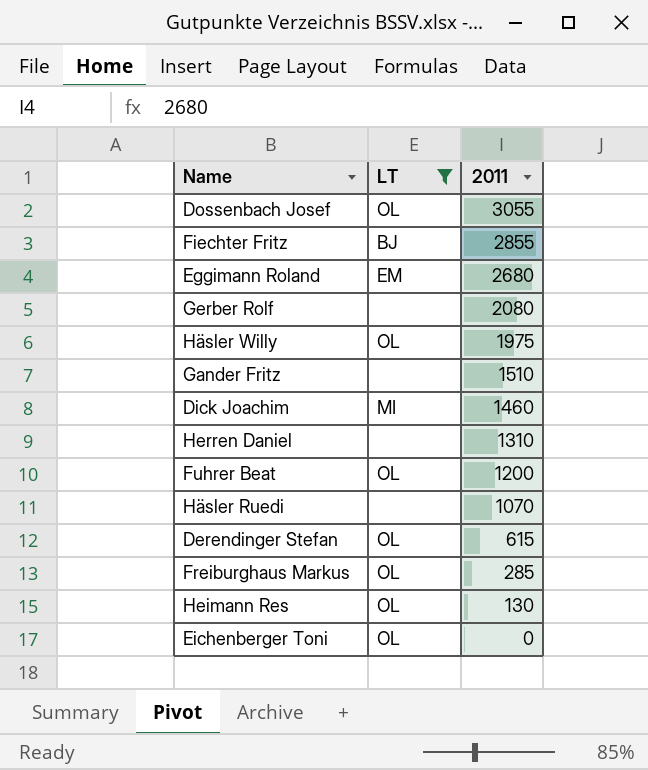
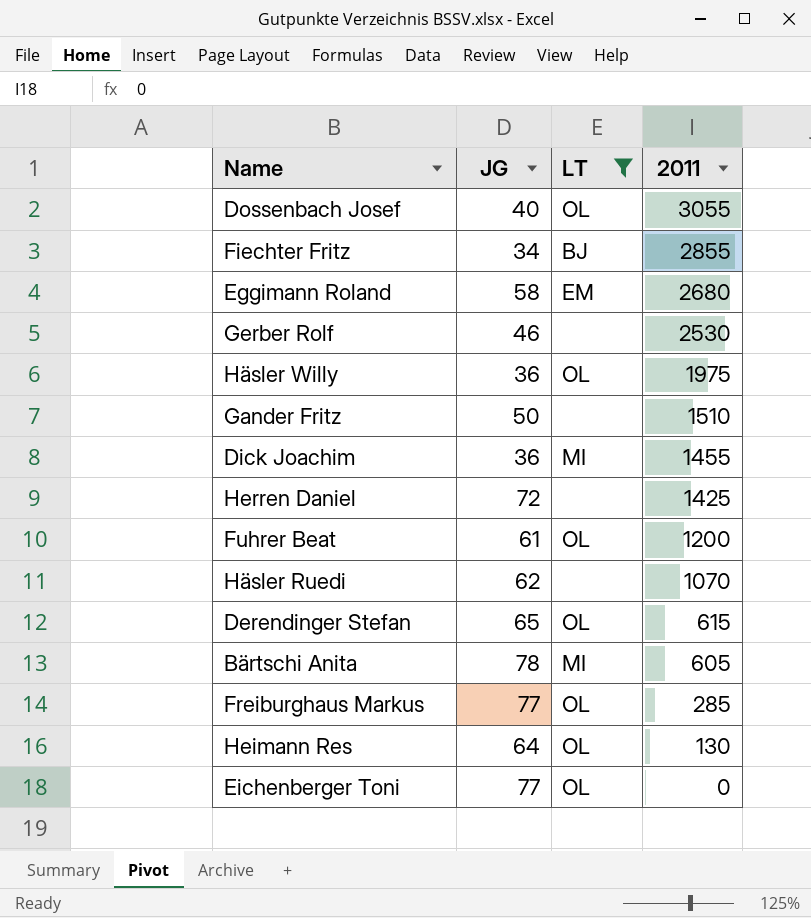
column JG | position: none -> 2
Gerber Rolf | 2011: 2080 -> 2530
Dick Joachim | 2011: 1460 -> 1455
Herren Daniel | 2011: 1310 -> 1425
row Bärtschi Anita: none -> 78 | MI | 605

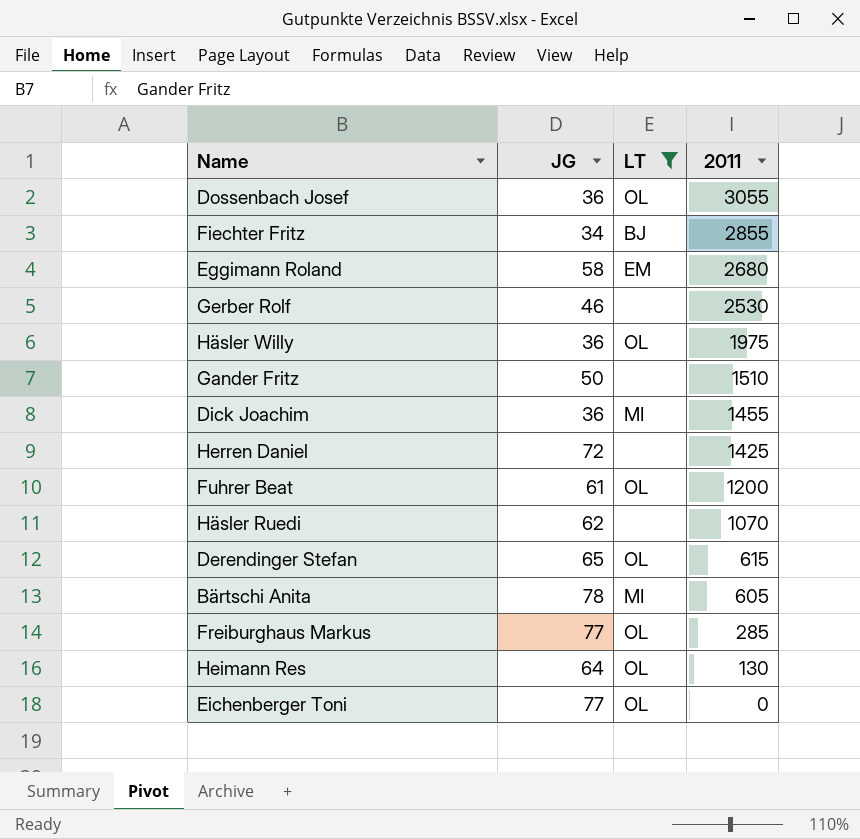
Dossenbach Josef | JG: 40 -> 36

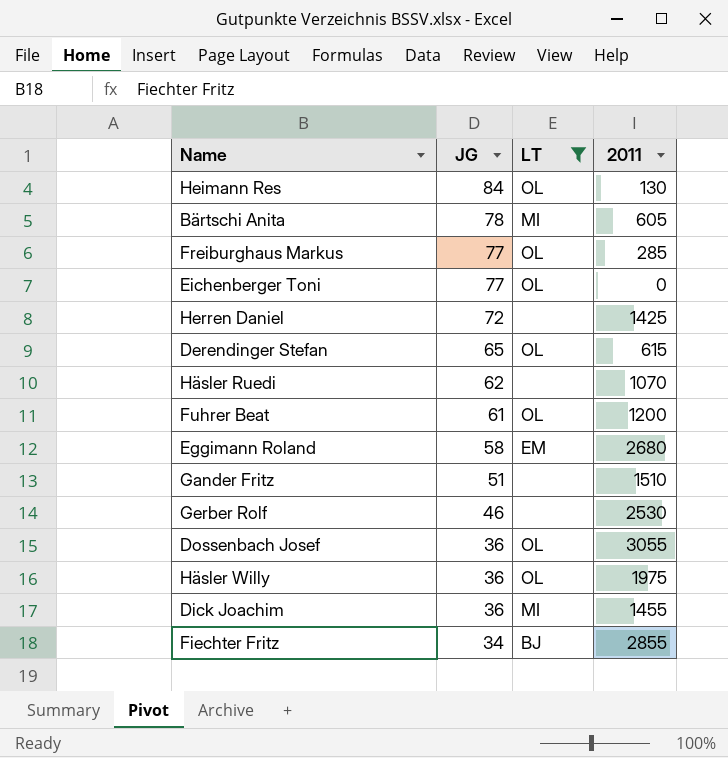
row order: 2011 descending -> JG descending
Heimann Res | JG: 64 -> 84
Gander Fritz | JG: 50 -> 51

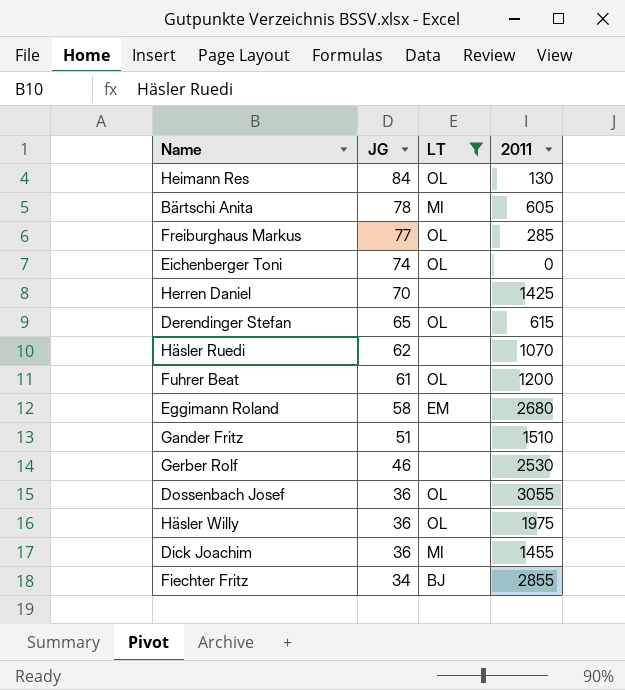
Eichenberger Toni | JG: 77 -> 74
Herren Daniel | JG: 72 -> 70

